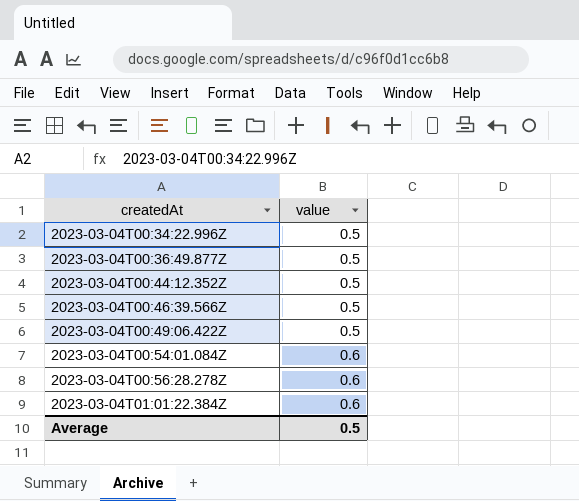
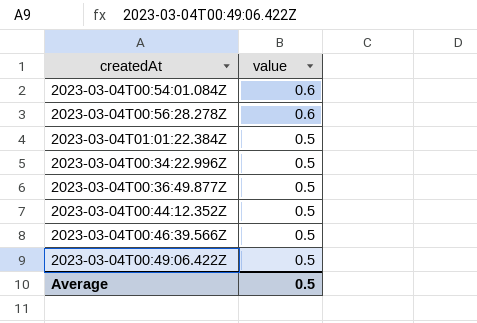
row order: createdAt ascending -> value descending
2023-03-04T01:01:22.384Z | value: 0.6 -> 0.5

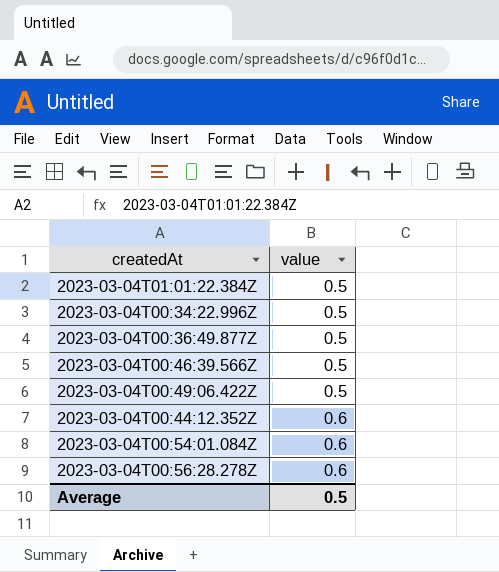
row order: value descending -> value ascending
2023-03-04T00:44:12.352Z | value: 0.5 -> 0.6

